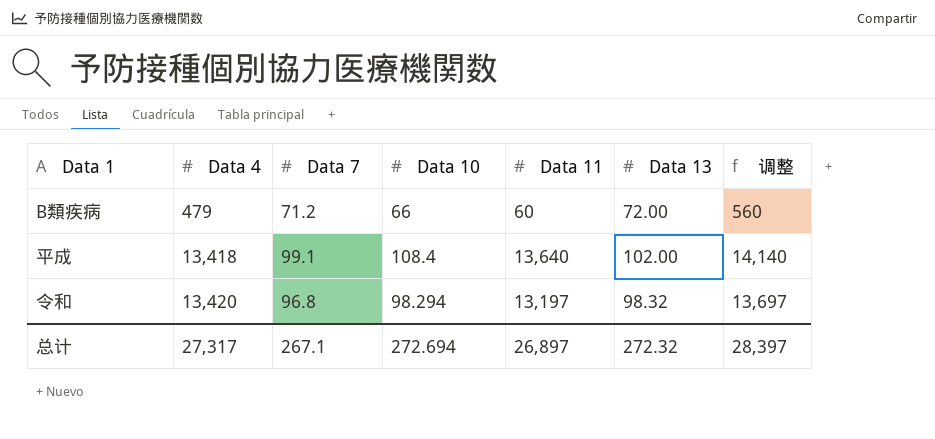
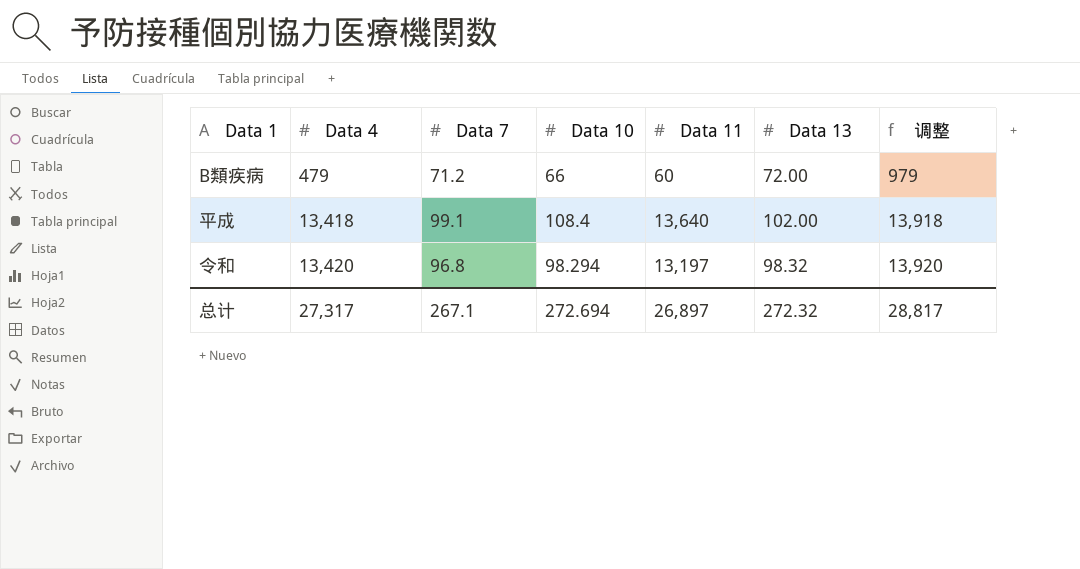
column 调整 | formula: [Data 11] + 500 -> [Data 4] + 500
总计 | 调整: 28,397 -> 28,817

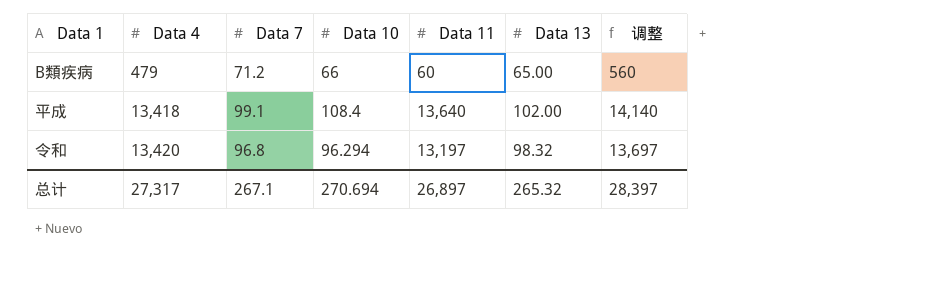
column 调整 | formula: [Data 4] + 500 -> [Data 11] + 500
B類疾病 | Data 13: 72.00 -> 65.00
令和 | Data 10: 98.294 -> 96.294
总计 | Data 10: 272.694 -> 270.694
总计 | Data 13: 272.32 -> 265.32
总计 | 调整: 28,817 -> 28,397

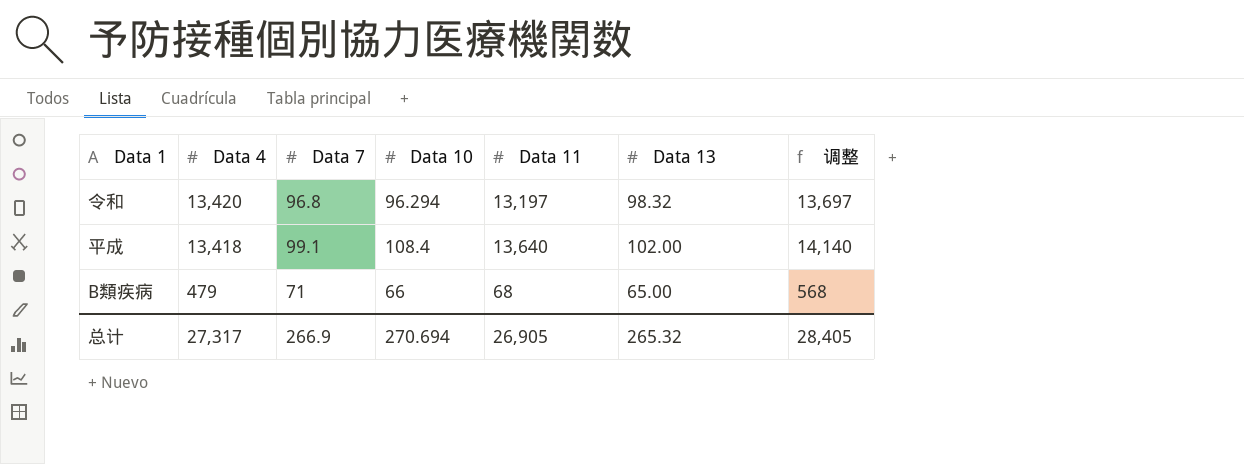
row order: Data 4 ascending -> Data 4 descending
B類疾病 | Data 7: 71.2 -> 71
B類疾病 | Data 11: 60 -> 68
B類疾病 | 调整: 560 -> 568
总计 | Data 7: 267.1 -> 266.9
总计 | Data 11: 26,897 -> 26,905
总计 | 调整: 28,397 -> 28,405

